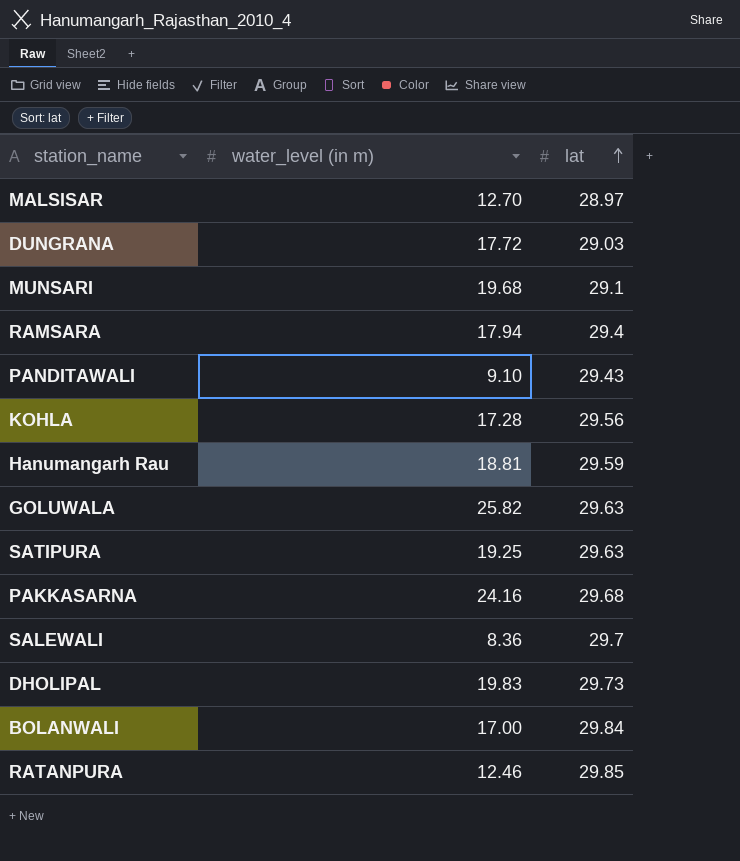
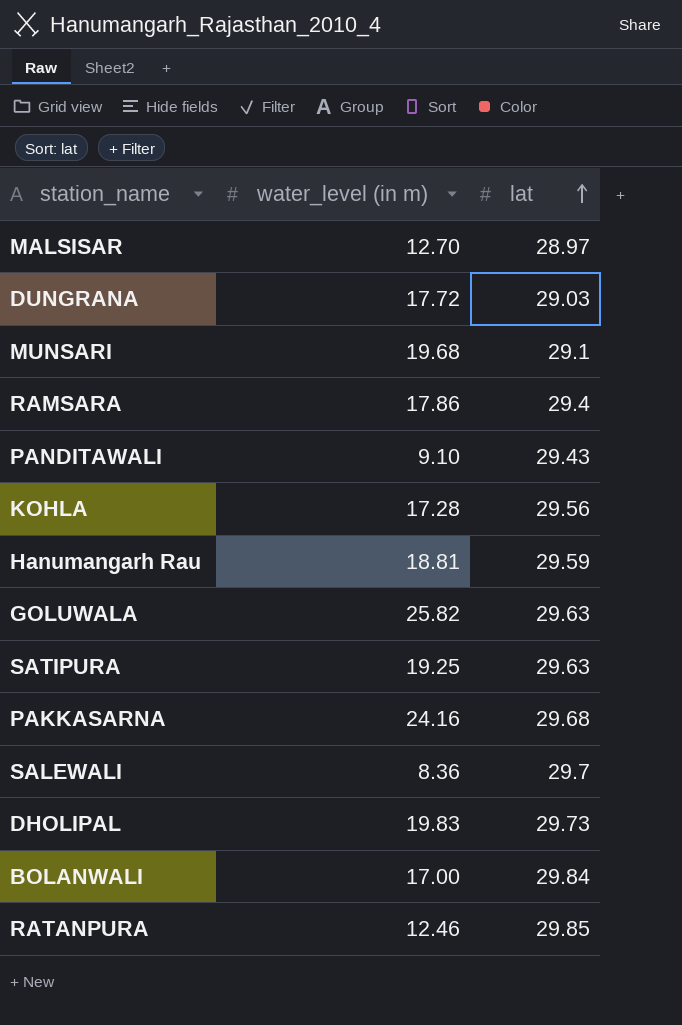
RAMSARA | water_level (in m): 17.94 -> 17.86

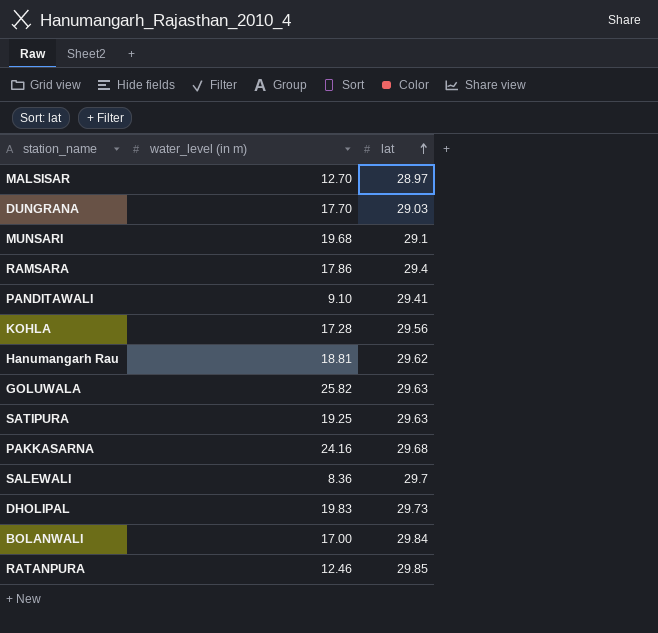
DUNGRANA | water_level (in m): 17.72 -> 17.70
PANDITAWALI | lat: 29.43 -> 29.41
Hanumangarh Rau | lat: 29.59 -> 29.62

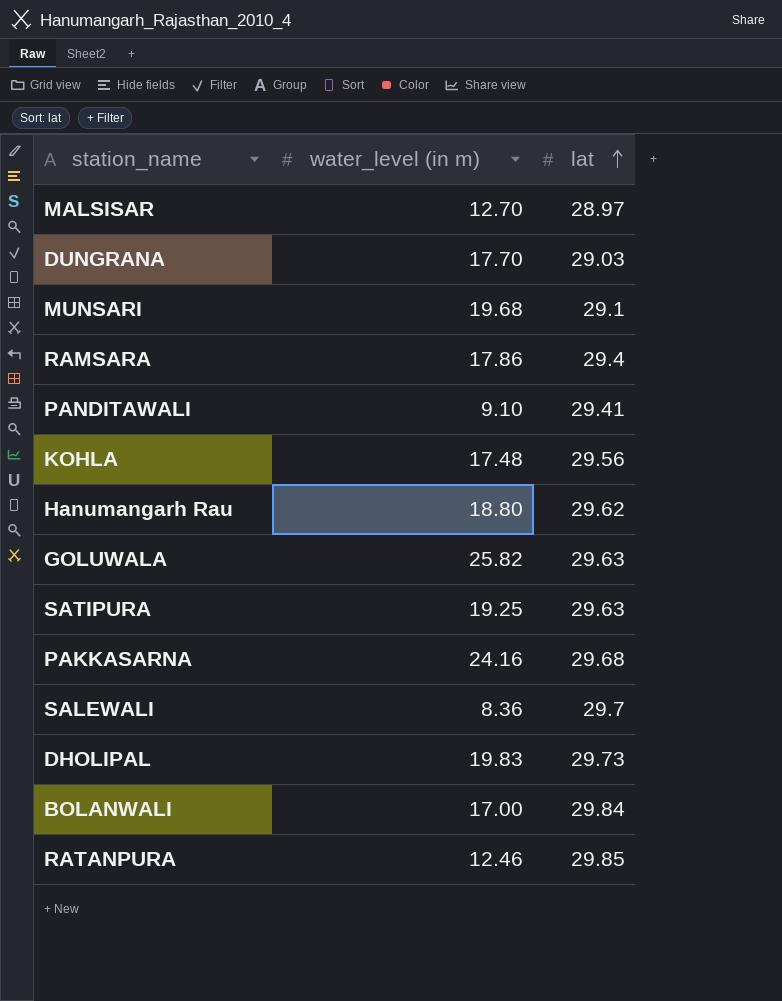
KOHLA | water_level (in m): 17.28 -> 17.48
Hanumangarh Rau | water_level (in m): 18.81 -> 18.80

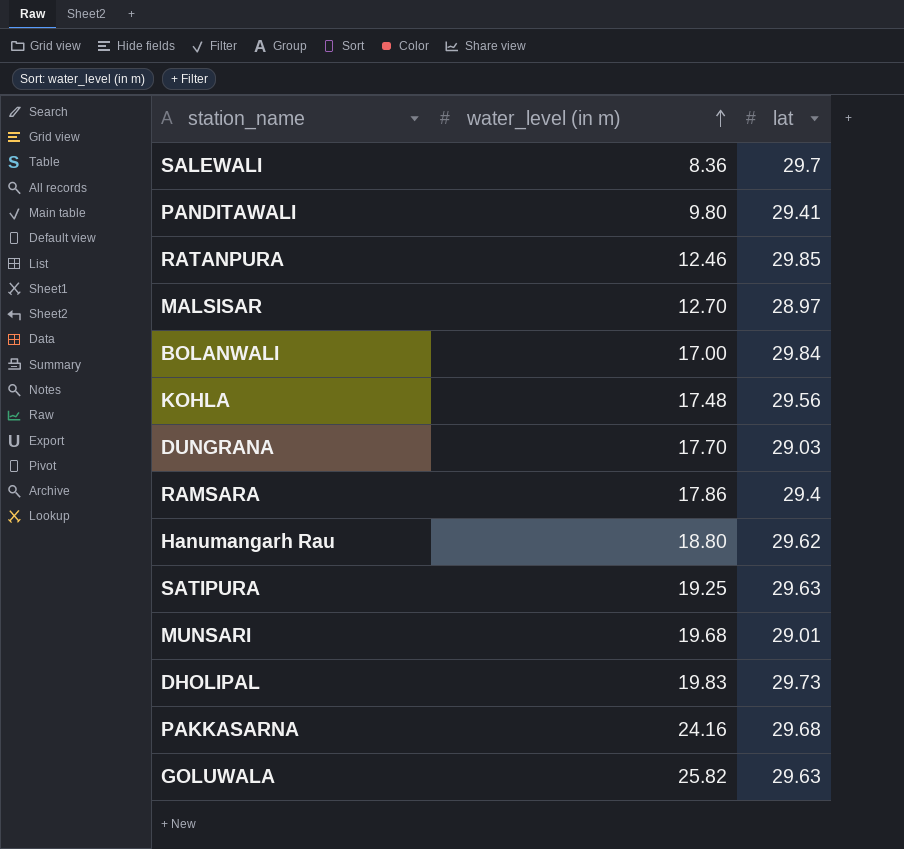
row order: lat ascending -> water_level (in m) ascending
PANDITAWALI | water_level (in m): 9.10 -> 9.80
MUNSARI | lat: 29.1 -> 29.01

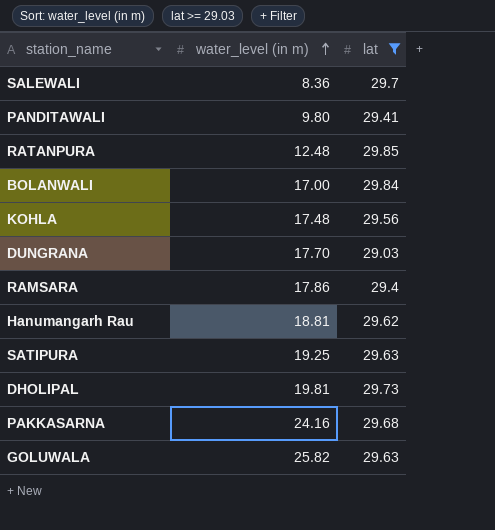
filter: none -> lat >= 29.03
RATANPURA | water_level (in m): 12.46 -> 12.48
Hanumangarh Rau | water_level (in m): 18.80 -> 18.81
DHOLIPAL | water_level (in m): 19.83 -> 19.81

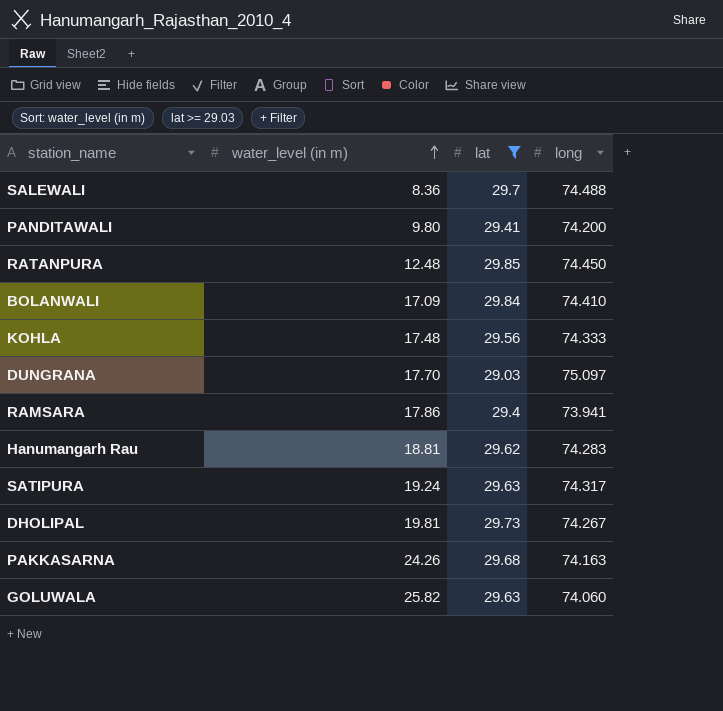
column long | position: none -> 4
BOLANWALI | water_level (in m): 17.00 -> 17.09
SATIPURA | water_level (in m): 19.25 -> 19.24
PAKKASARNA | water_level (in m): 24.16 -> 24.26

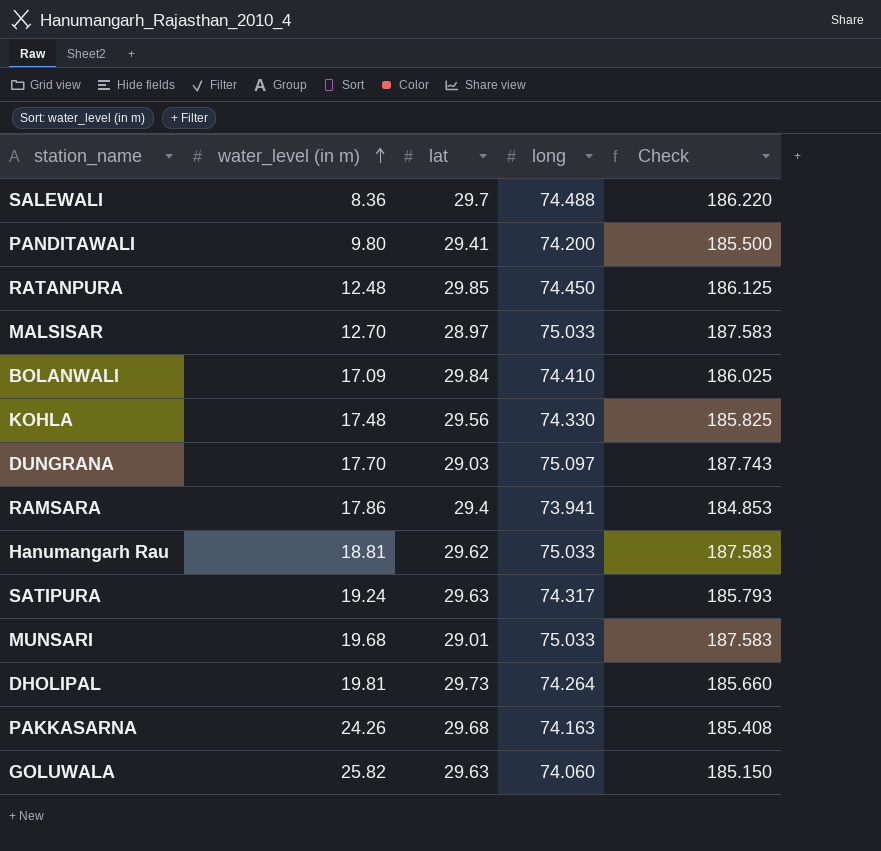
filter: lat >= 29.03 -> none
column Check | formula: none -> [long] * 2.5
KOHLA | long: 74.333 -> 74.330
Hanumangarh Rau | long: 74.283 -> 75.033
DHOLIPAL | long: 74.267 -> 74.264

